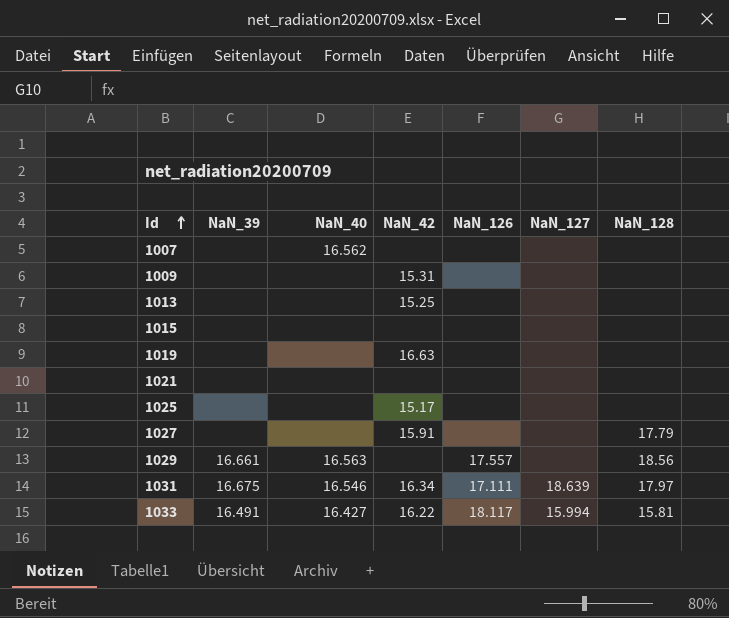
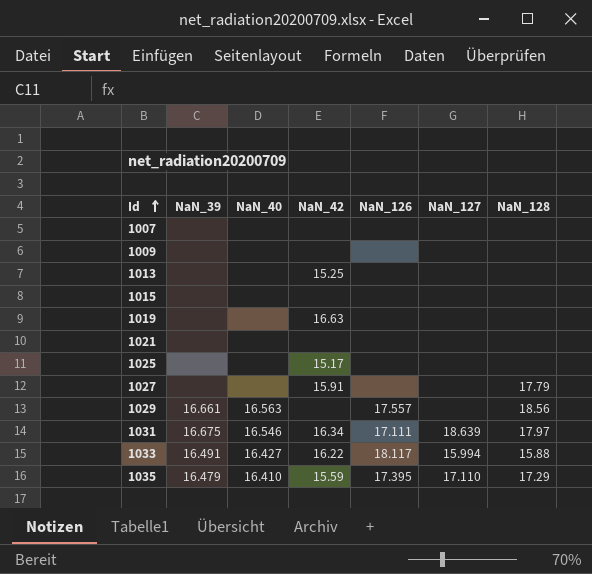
1007 | NaN_40: 16.562 -> none
1009 | NaN_42: 15.31 -> none
1033 | NaN_128: 15.81 -> 15.88
row 1035: none -> 16.479 | 16.410 | 15.59 | 17.395 | 17.110 | 17.29

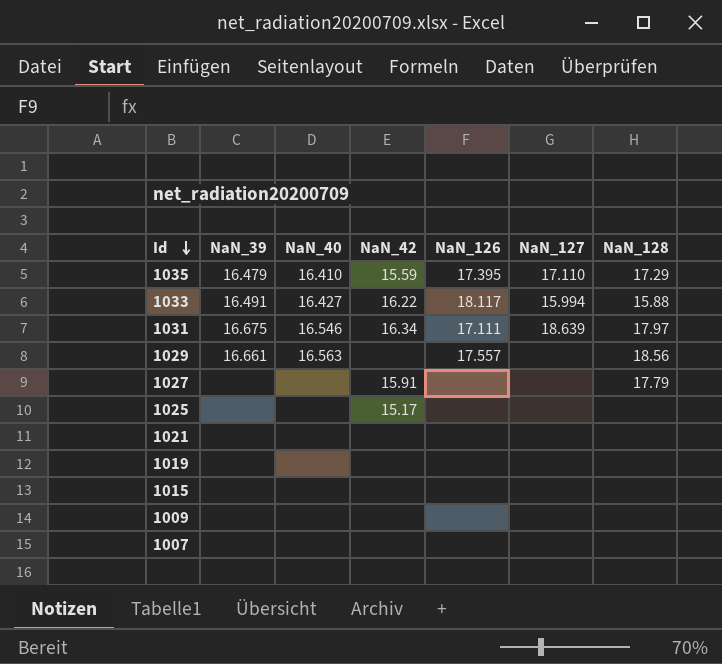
row order: Id ascending -> Id descending
row 1013: none | none | 15.25 | none | none | none -> none
1019 | NaN_42: 16.63 -> none

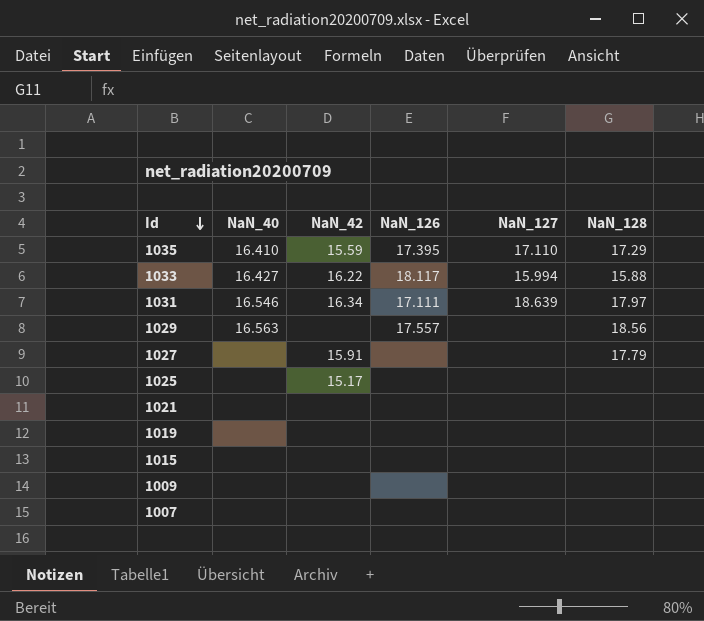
column NaN_39 | position: 2 -> none

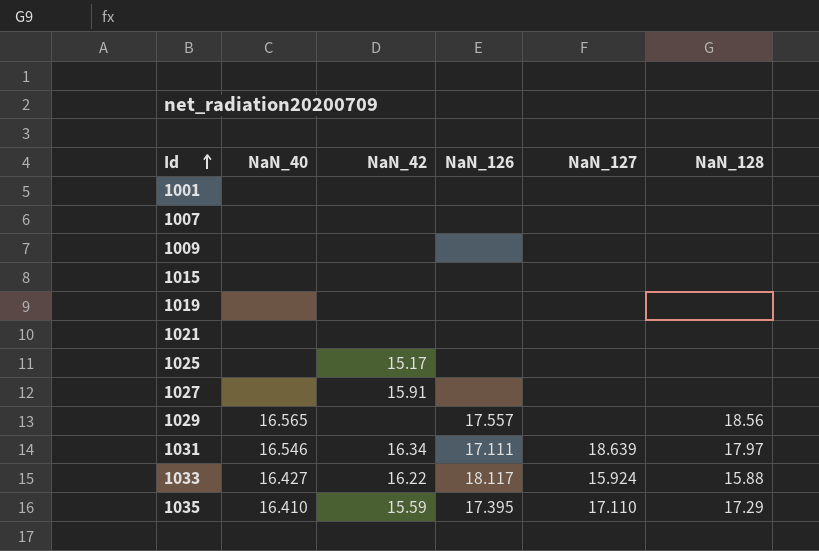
row order: Id descending -> Id ascending
row 1001: none -> none | none | none | none | none
1027 | NaN_128: 17.79 -> none
1029 | NaN_40: 16.563 -> 16.565
1033 | NaN_127: 15.994 -> 15.924

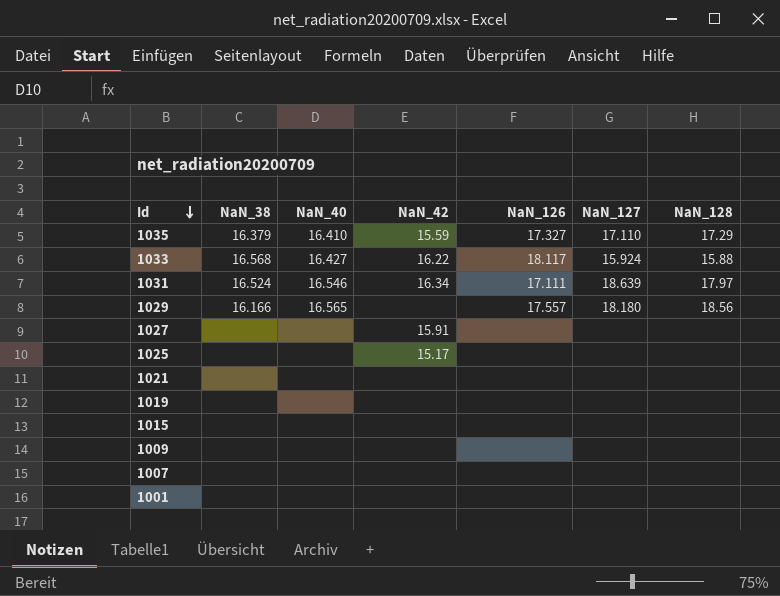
row order: Id ascending -> Id descending
column NaN_38 | position: none -> 2
1035 | NaN_126: 17.395 -> 17.327
1029 | NaN_127: none -> 18.180

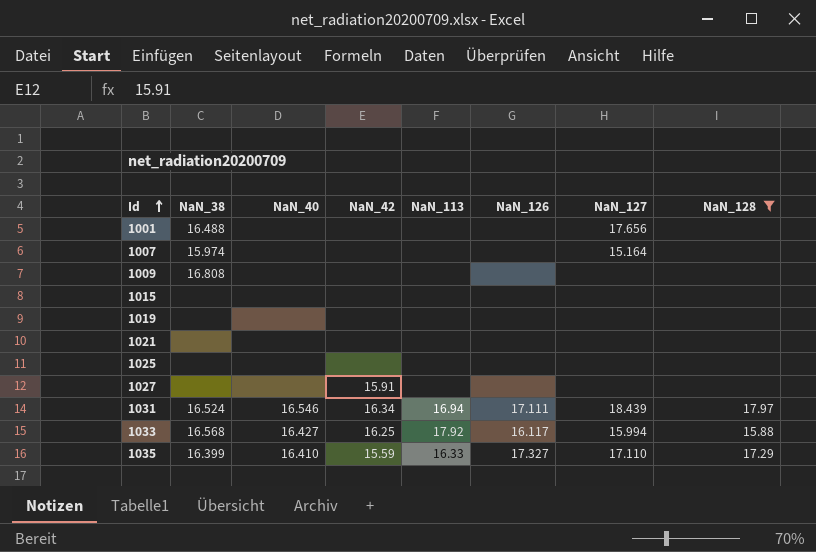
filter: none -> NaN_128 != 18.56
row order: Id descending -> Id ascending
column NaN_113 | position: none -> 5
1001 | NaN_38: none -> 16.488
1001 | NaN_127: none -> 17.656
1007 | NaN_38: none -> 15.974
1007 | NaN_127: none -> 15.164
1009 | NaN_38: none -> 16.808
1025 | NaN_42: 15.17 -> none
1031 | NaN_127: 18.639 -> 18.439
1033 | NaN_42: 16.22 -> 16.25
1033 | NaN_126: 18.117 -> 16.117
1033 | NaN_127: 15.924 -> 15.994
1035 | NaN_38: 16.379 -> 16.399

